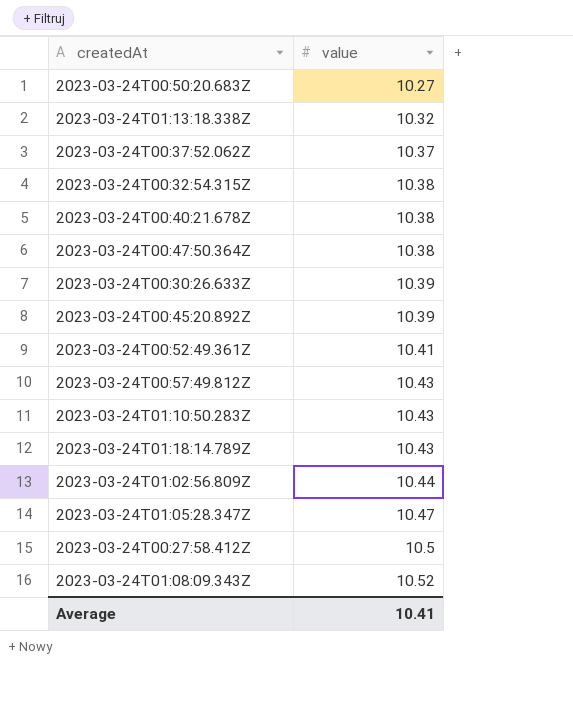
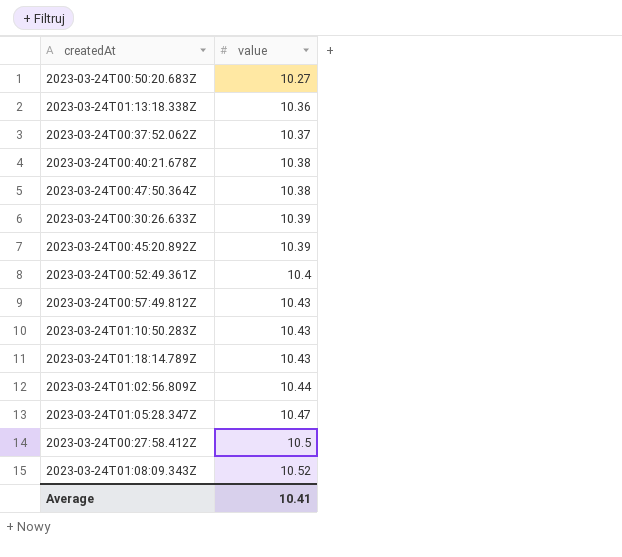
row 2023-03-24T00:32:54.315Z: 10.38 -> none
2023-03-24T01:13:18.338Z | value: 10.32 -> 10.36
2023-03-24T00:52:49.361Z | value: 10.41 -> 10.4

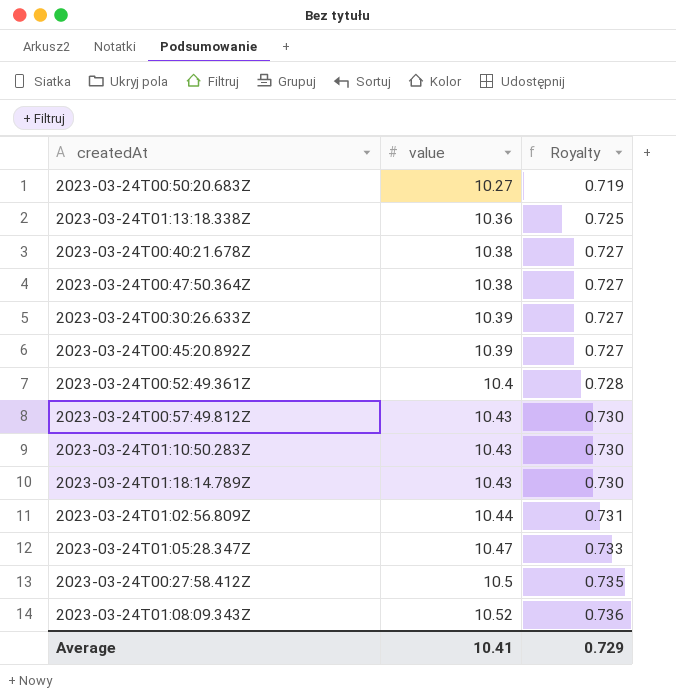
column Royalty | formula: none -> [value] * 0.07
row 2023-03-24T00:37:52.062Z: 10.37 -> none

